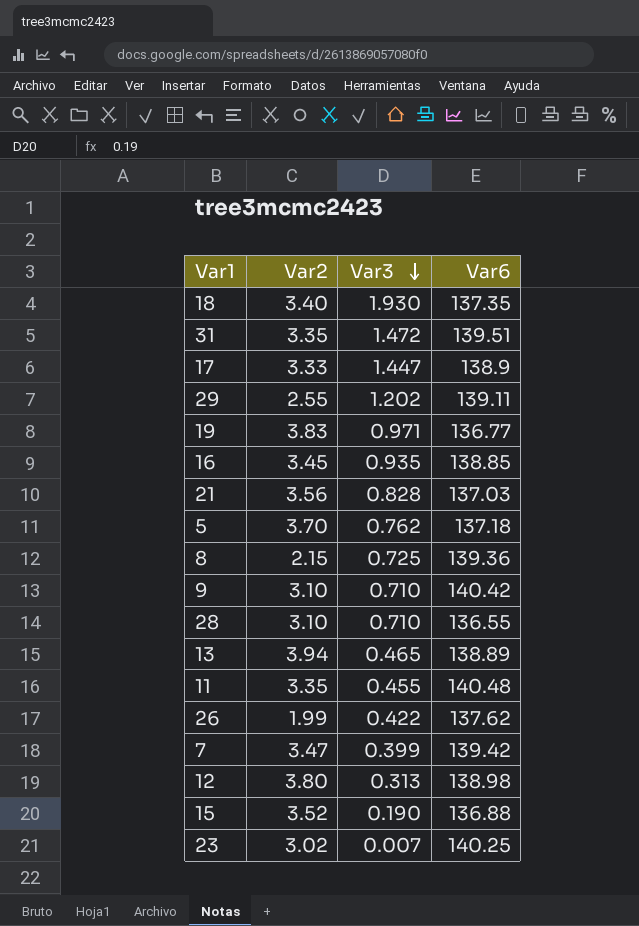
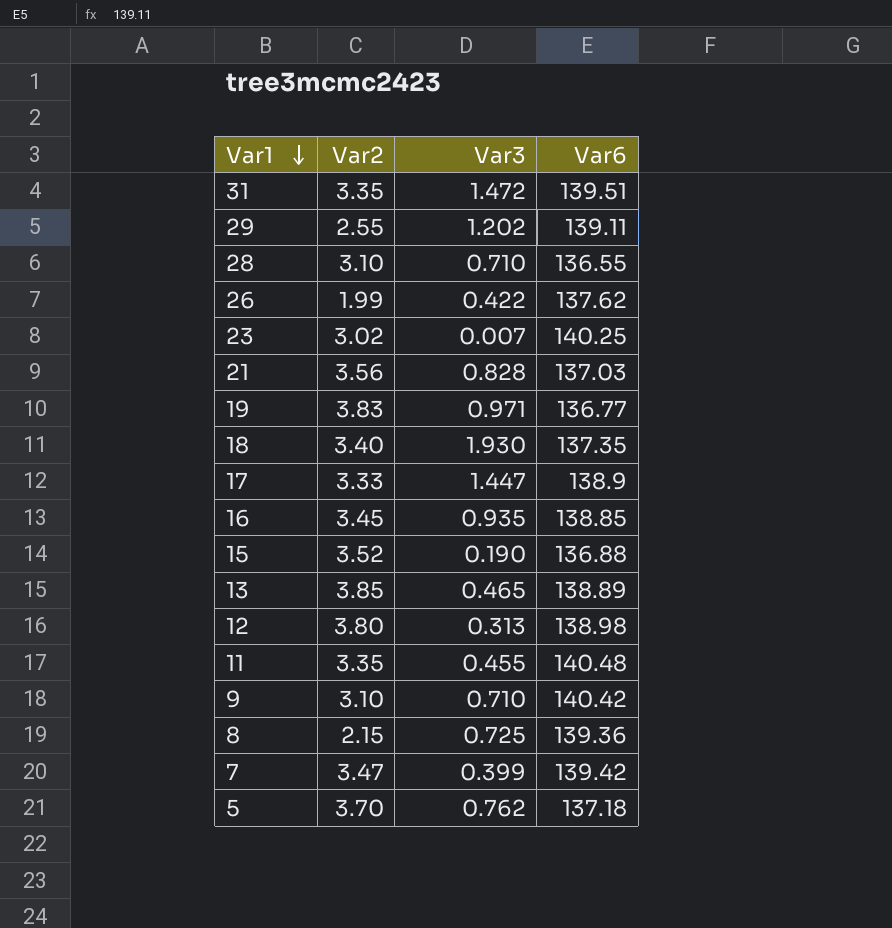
row order: Var3 descending -> Var1 descending
13 | Var2: 3.94 -> 3.85

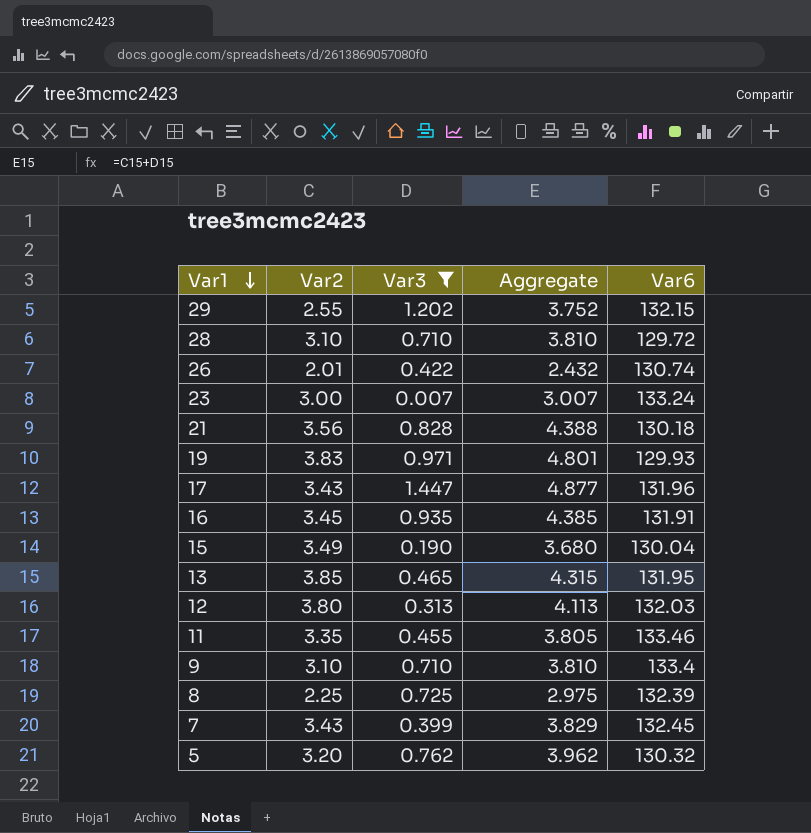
filter: none -> Var3 <= 1.447
column Aggregate | formula: none -> [Var2] + [Var3]
29 | Var6: 139.11 -> 132.15
28 | Var6: 136.55 -> 129.72
26 | Var2: 1.99 -> 2.01
26 | Var6: 137.62 -> 130.74
23 | Var2: 3.02 -> 3.00
23 | Var6: 140.25 -> 133.24
21 | Var6: 137.03 -> 130.18
19 | Var6: 136.77 -> 129.93
17 | Var2: 3.33 -> 3.43
17 | Var6: 138.9 -> 131.96
16 | Var6: 138.85 -> 131.91
15 | Var2: 3.52 -> 3.49
15 | Var6: 136.88 -> 130.04
13 | Var6: 138.89 -> 131.95
12 | Var6: 138.98 -> 132.03
11 | Var6: 140.48 -> 133.46
9 | Var6: 140.42 -> 133.4
8 | Var2: 2.15 -> 2.25
8 | Var6: 139.36 -> 132.39
7 | Var2: 3.47 -> 3.43
7 | Var6: 139.42 -> 132.45
5 | Var2: 3.70 -> 3.20
5 | Var6: 137.18 -> 130.32

